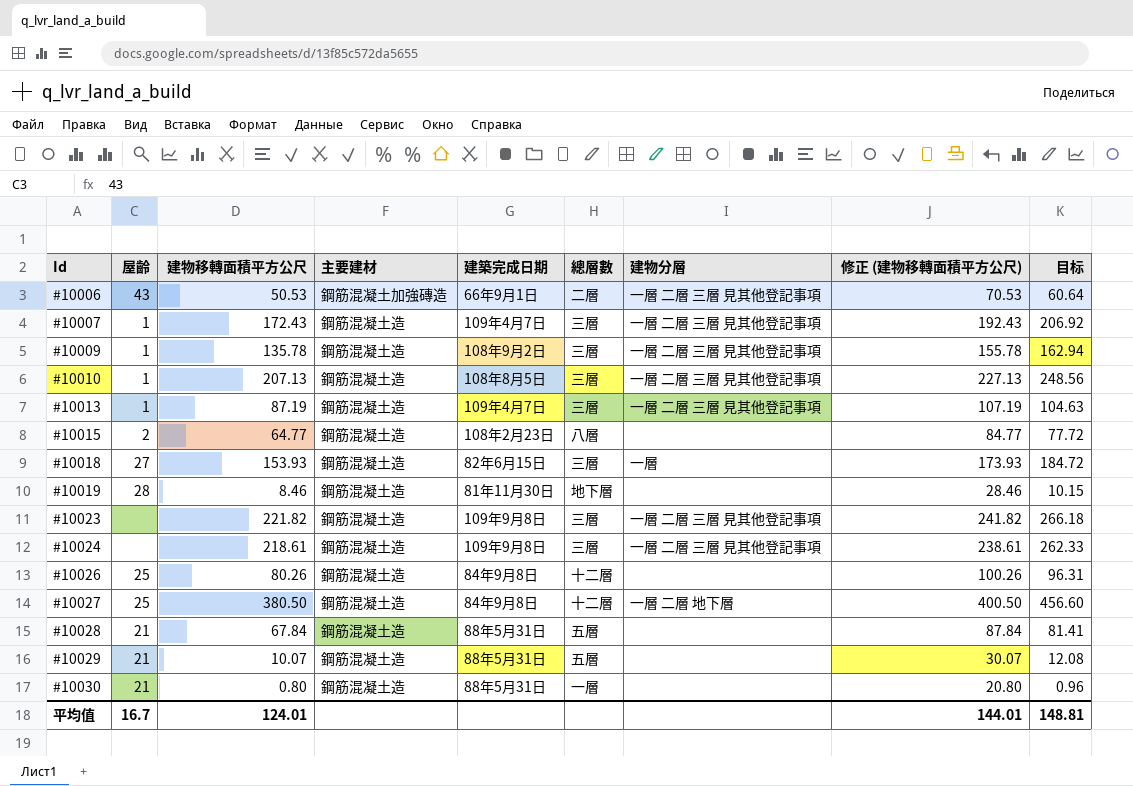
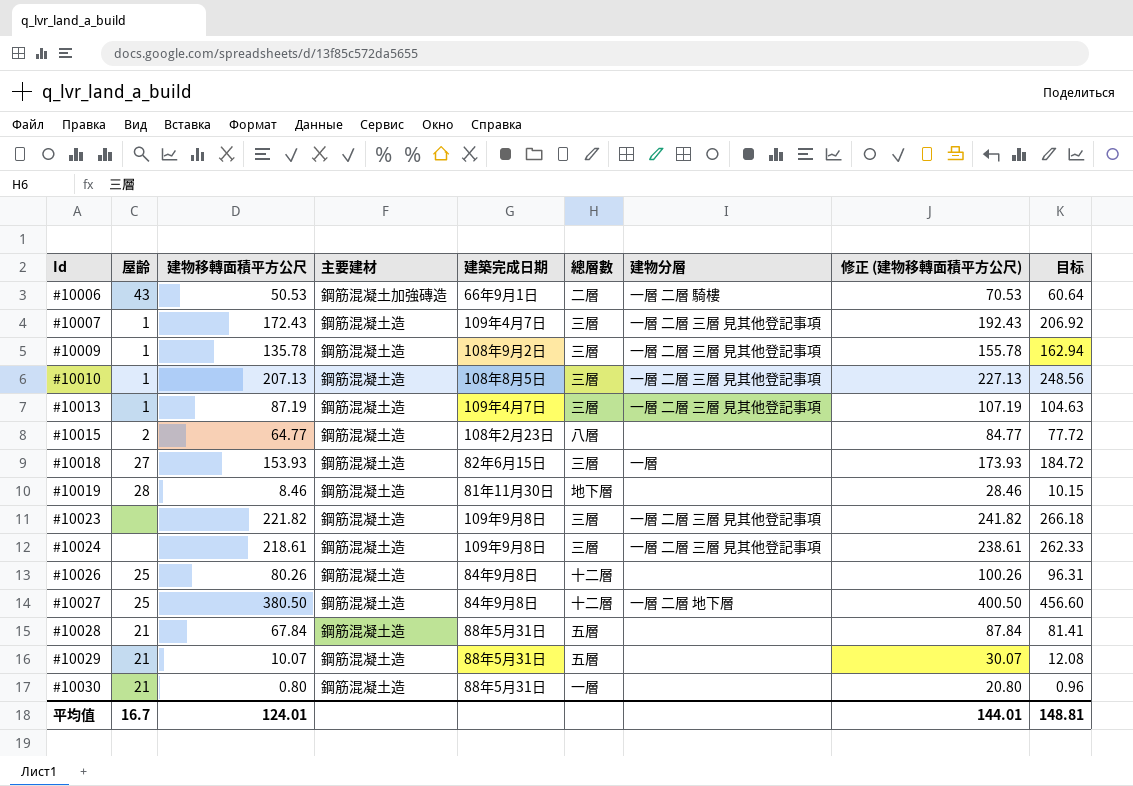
#10006 | 建物分層: 一層 二層 三層 見其他登記事項 -> 一層 二層 騎樓

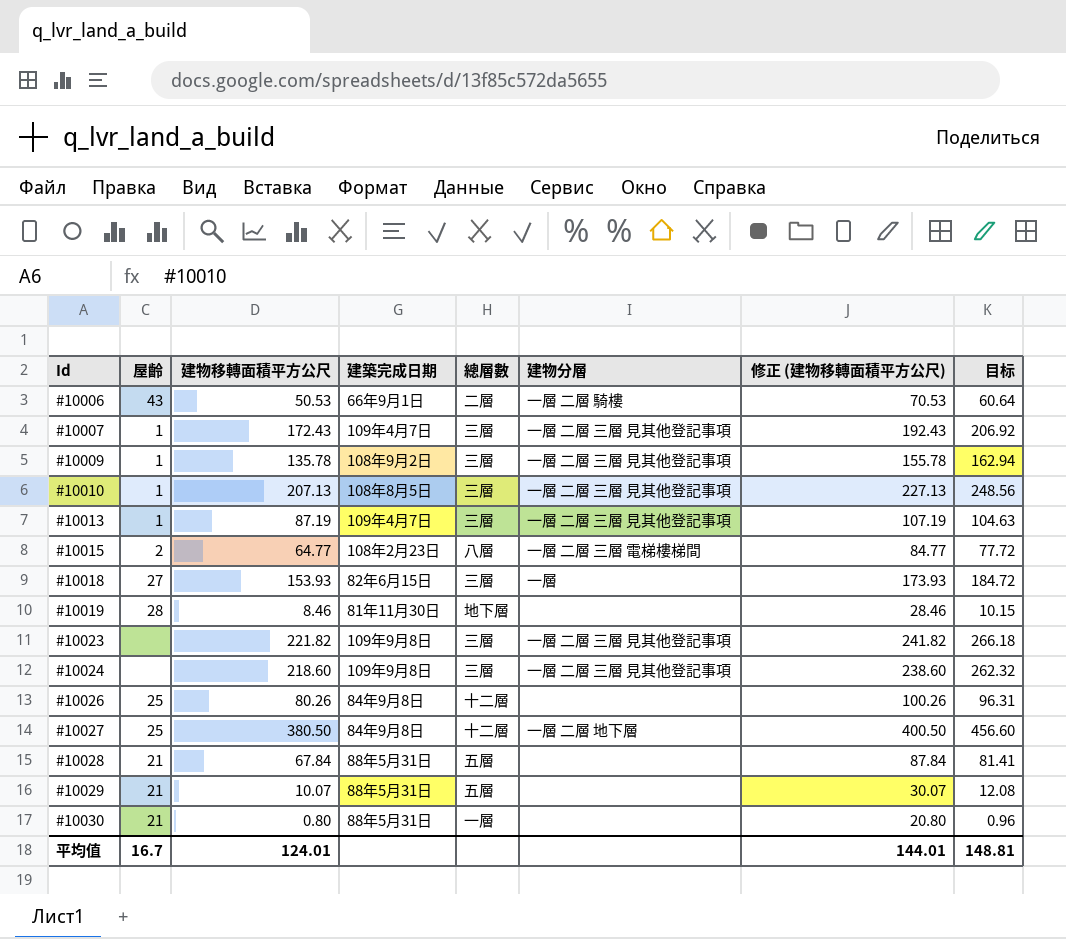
column 主要建材 | position: 4 -> none
#10015 | 建物分層: none -> 一層 二層 三層 電梯樓梯間
#10024 | 建物移轉面積平方公尺: 218.61 -> 218.60
#10024 | 修正 (建物移轉面積平方公尺): 238.61 -> 238.60
#10024 | 目标: 262.33 -> 262.32

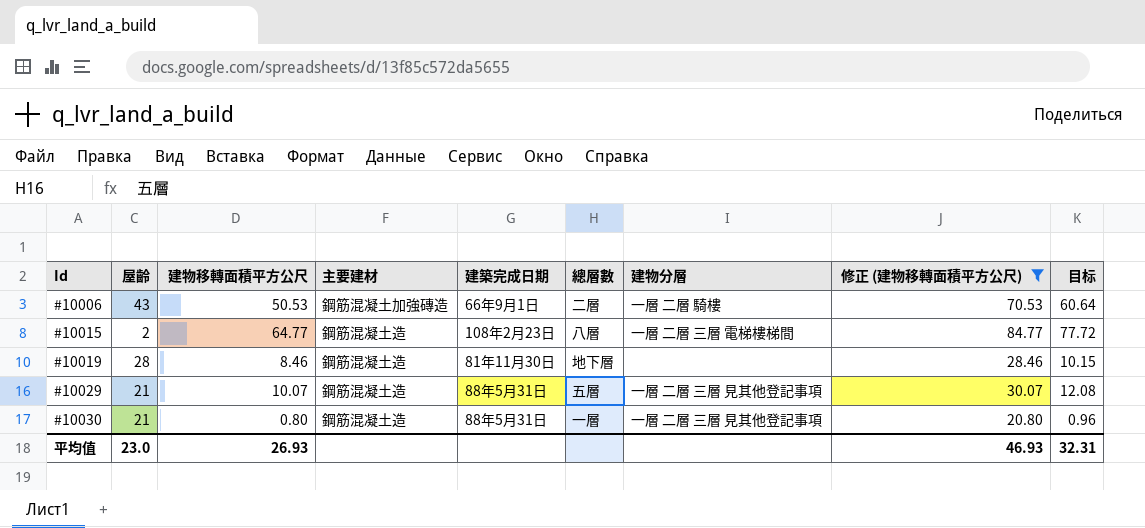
filter: none -> 修正 (建物移轉面積平方公尺) <= 84.77
column 主要建材 | position: none -> 4
#10029 | 建物分層: none -> 一層 二層 三層 見其他登記事項
#10030 | 建物分層: none -> 一層 二層 三層 見其他登記事項
平均值 | 屋齡: 16.7 -> 23.0
平均值 | 建物移轉面積平方公尺: 124.01 -> 26.93
平均值 | 修正 (建物移轉面積平方公尺): 144.01 -> 46.93
平均值 | 目标: 148.81 -> 32.31

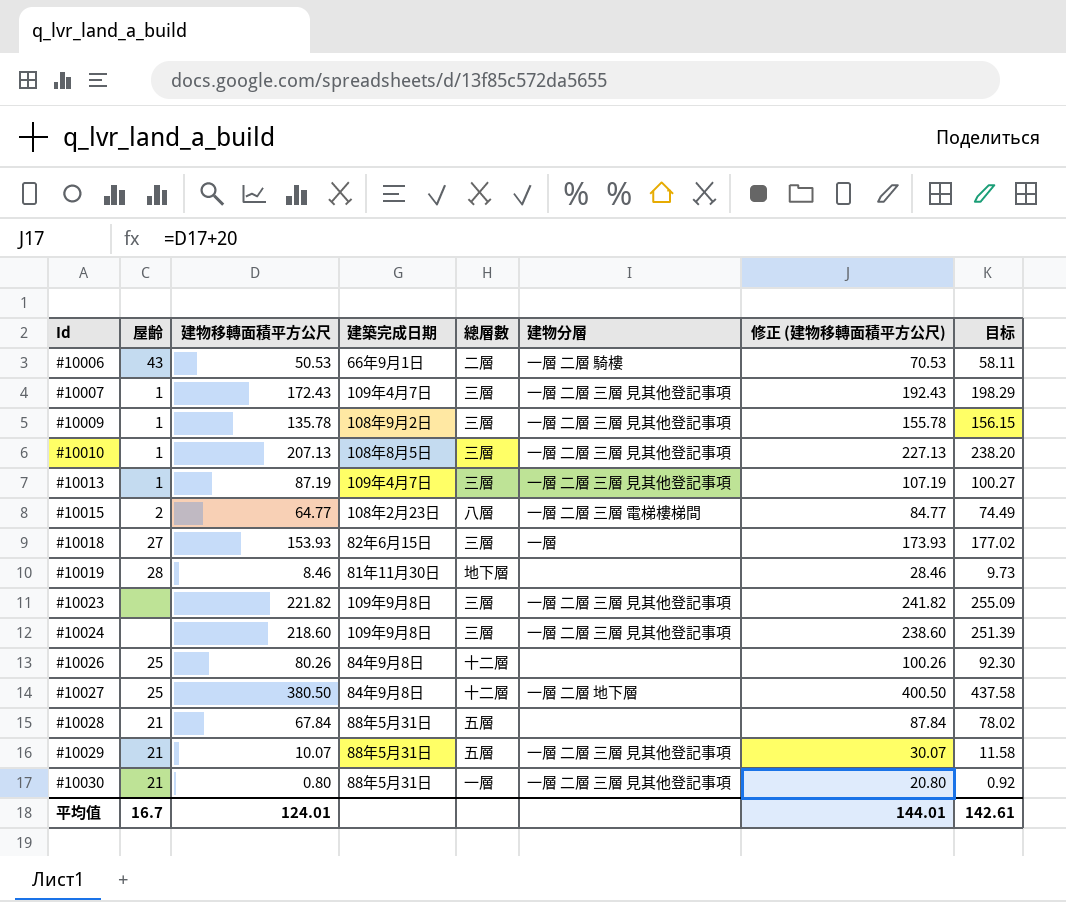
filter: 修正 (建物移轉面積平方公尺) <= 84.77 -> none
column 主要建材 | position: 4 -> none
column 目标 | formula: [建物移轉面積平方公尺] * 1.2 -> [建物移轉面積平方公尺] * 1.15
平均值 | 屋齡: 23.0 -> 16.7
平均值 | 建物移轉面積平方公尺: 26.93 -> 124.01
平均值 | 修正 (建物移轉面積平方公尺): 46.93 -> 144.01
平均值 | 目标: 32.31 -> 142.61

